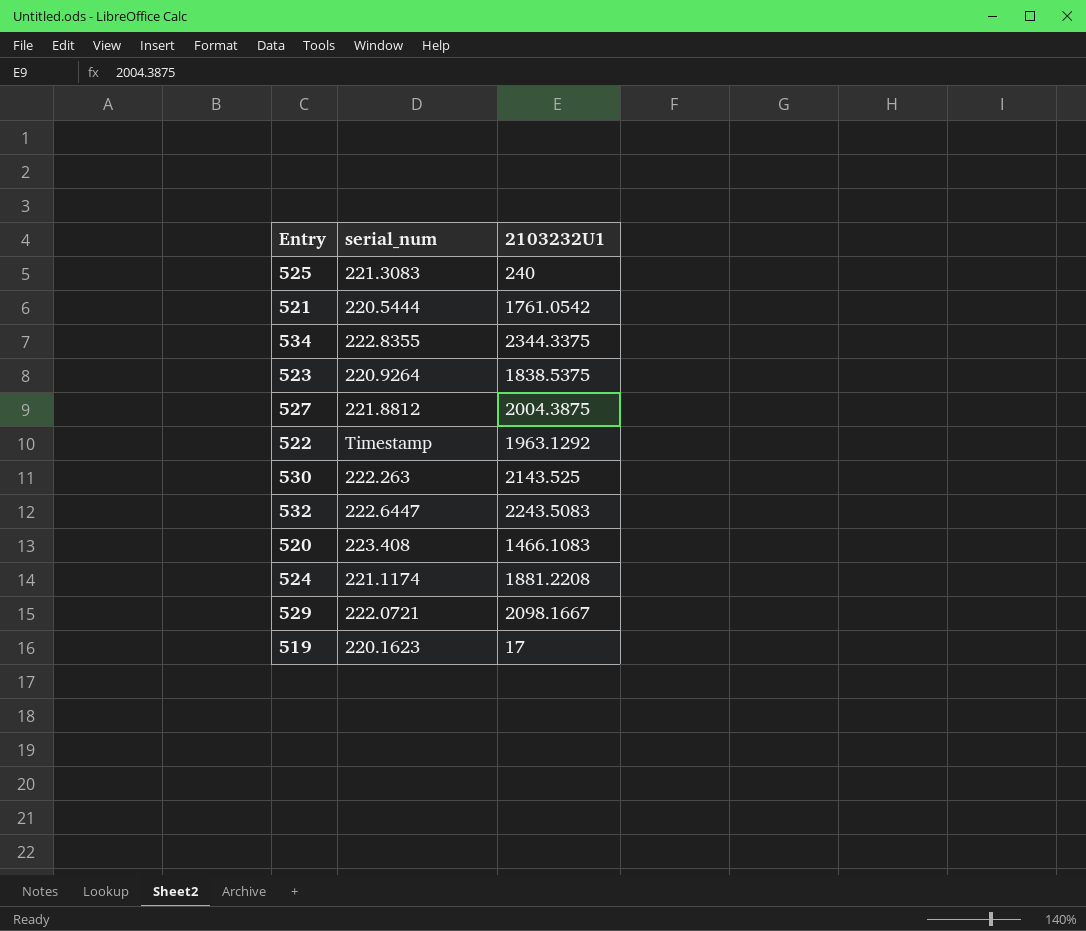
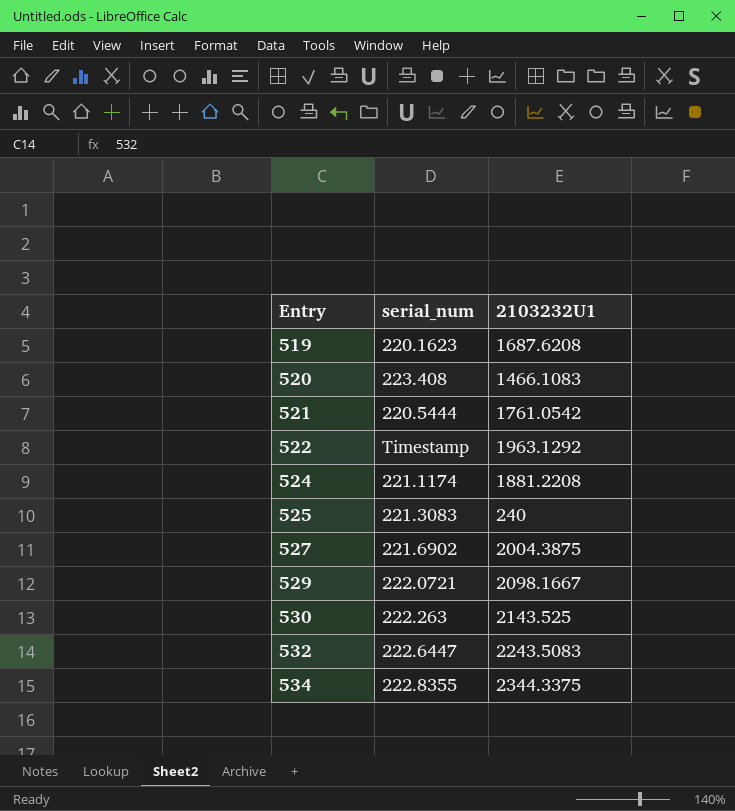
row order: none -> Entry ascending
row 523: 220.9264 | 1838.5375 -> none
519 | 2103232U1: 17 -> 1687.6208
527 | serial_num: 221.8812 -> 221.6902

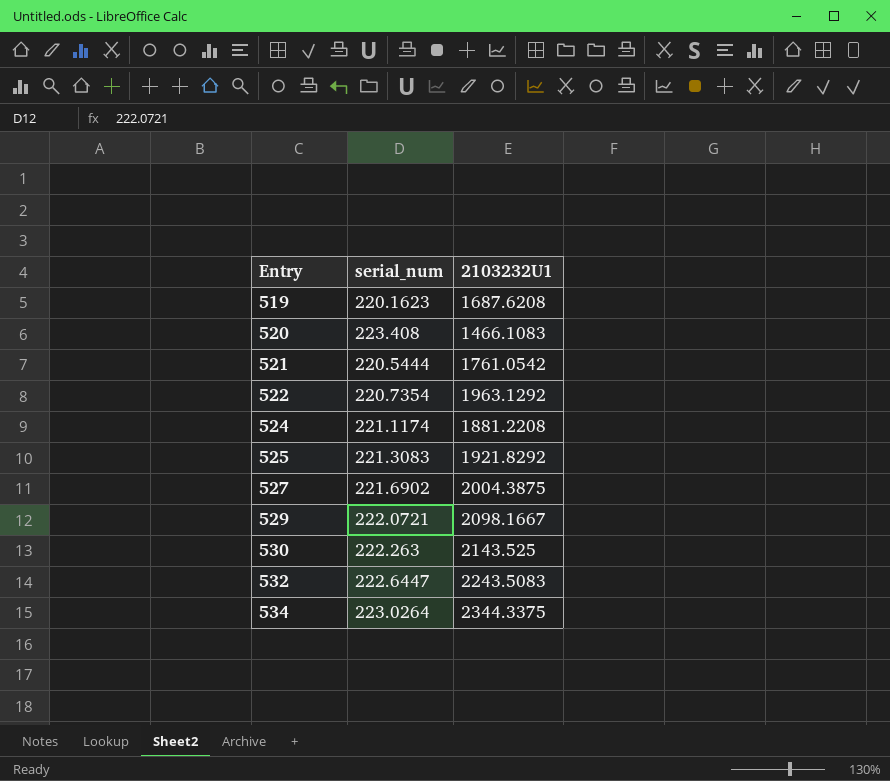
522 | serial_num: Timestamp -> 220.7354
525 | 2103232U1: 240 -> 1921.8292
534 | serial_num: 222.8355 -> 223.0264

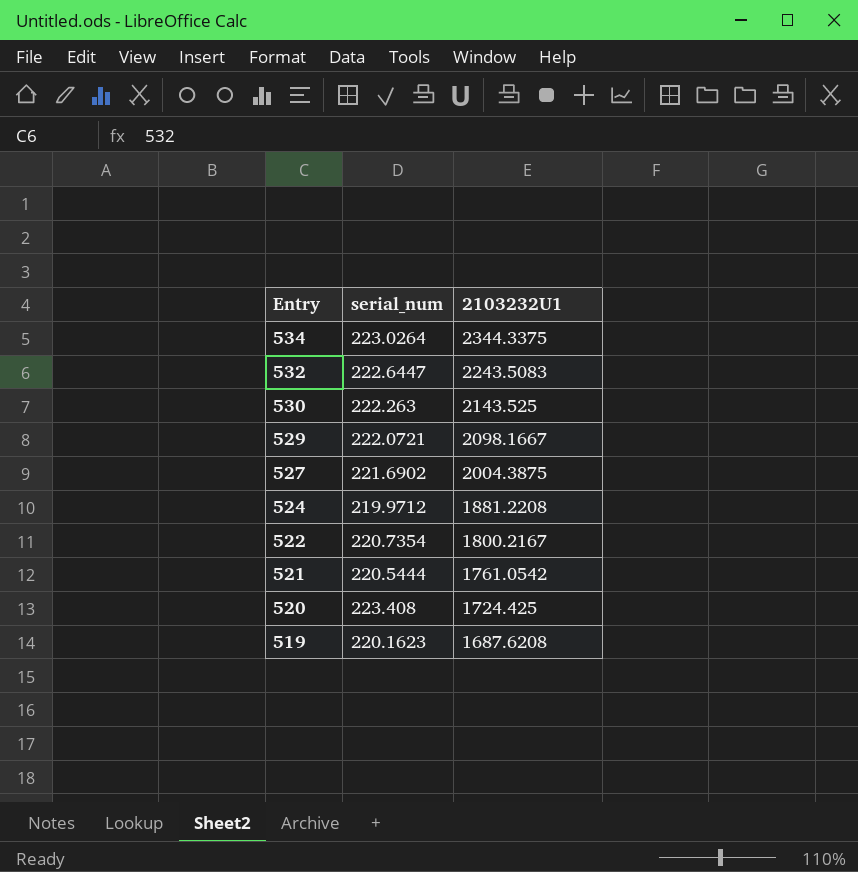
row order: Entry ascending -> Entry descending
row 525: 221.3083 | 1921.8292 -> none
524 | serial_num: 221.1174 -> 219.9712
522 | 2103232U1: 1963.1292 -> 1800.2167
520 | 2103232U1: 1466.1083 -> 1724.425

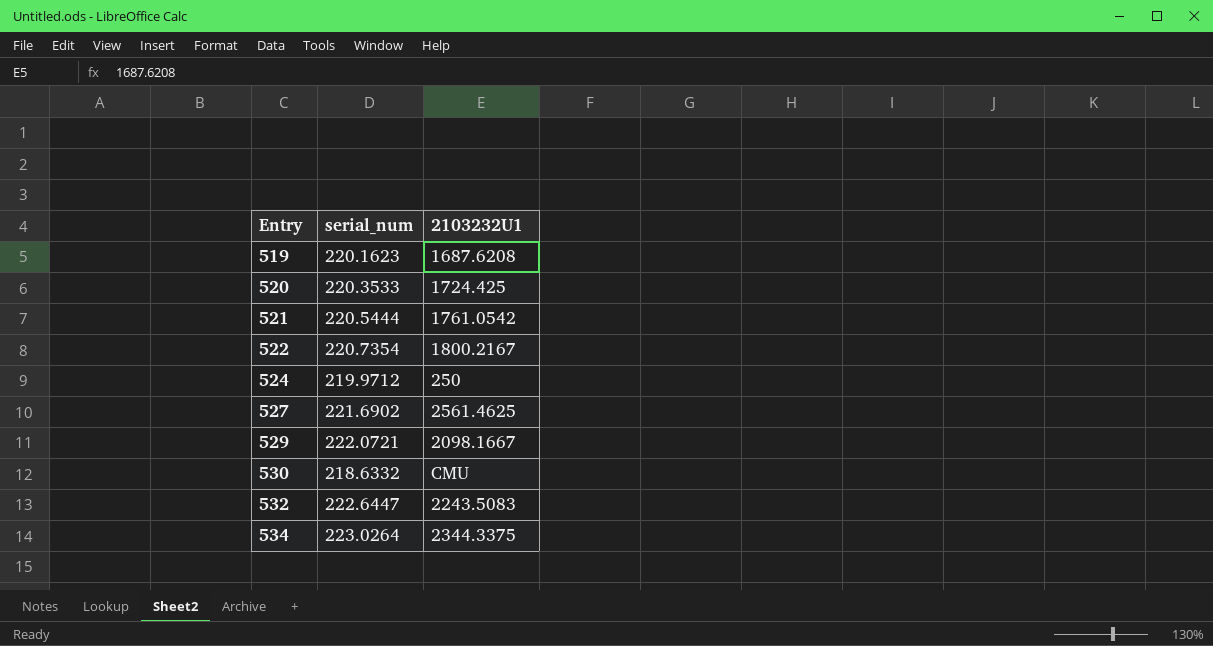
row order: Entry descending -> Entry ascending
520 | serial_num: 223.408 -> 220.3533
524 | 2103232U1: 1881.2208 -> 250
527 | 2103232U1: 2004.3875 -> 2561.4625
530 | serial_num: 222.263 -> 218.6332
530 | 2103232U1: 2143.525 -> CMU

